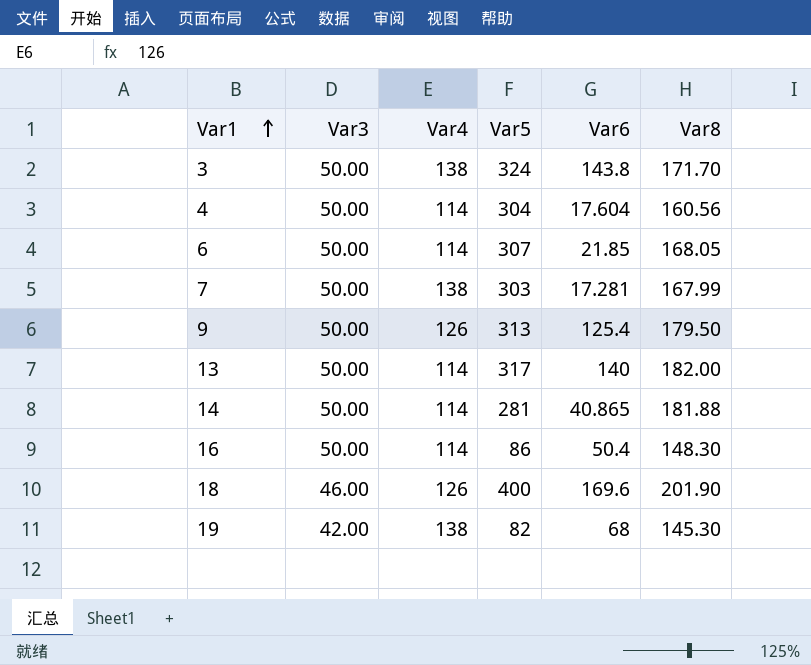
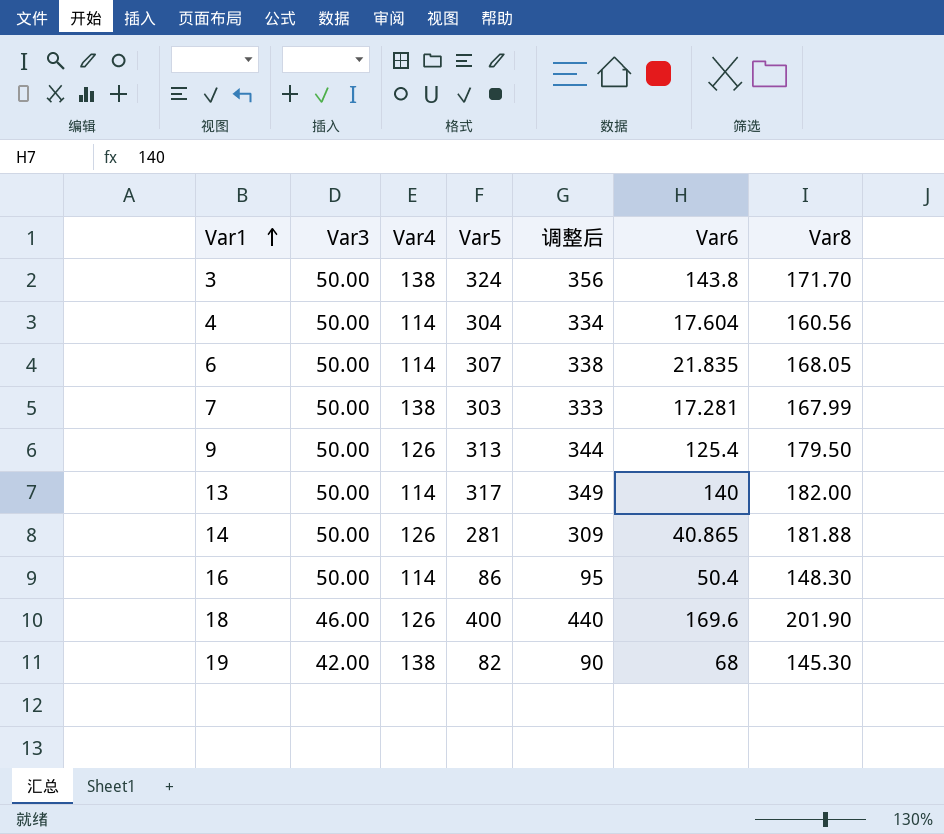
column 调整后 | formula: none -> [Var5] * 1.1
6 | Var6: 21.85 -> 21.835
14 | Var4: 114 -> 126

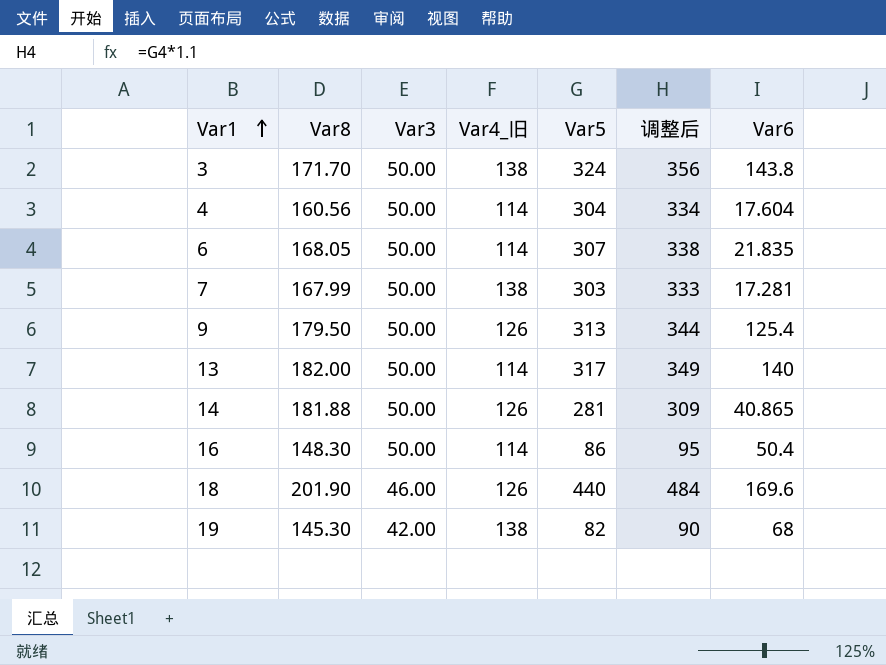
column Var8 | position: 7 -> 2
column name: Var4 -> Var4_旧
18 | Var5: 400 -> 440
18 | 调整后: 440 -> 484

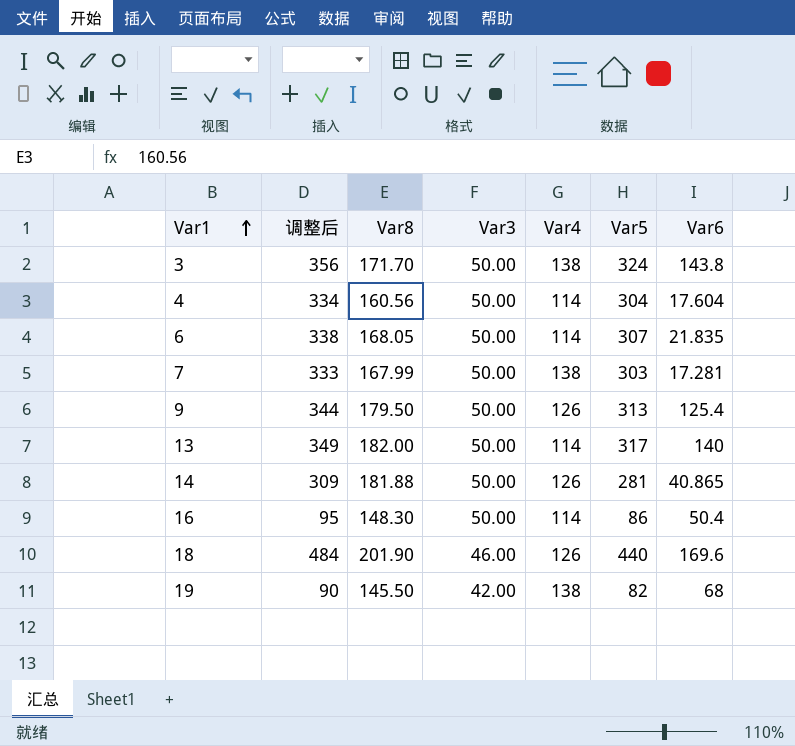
column 调整后 | position: 6 -> 2
column name: Var4_旧 -> Var4
19 | Var8: 145.30 -> 145.50

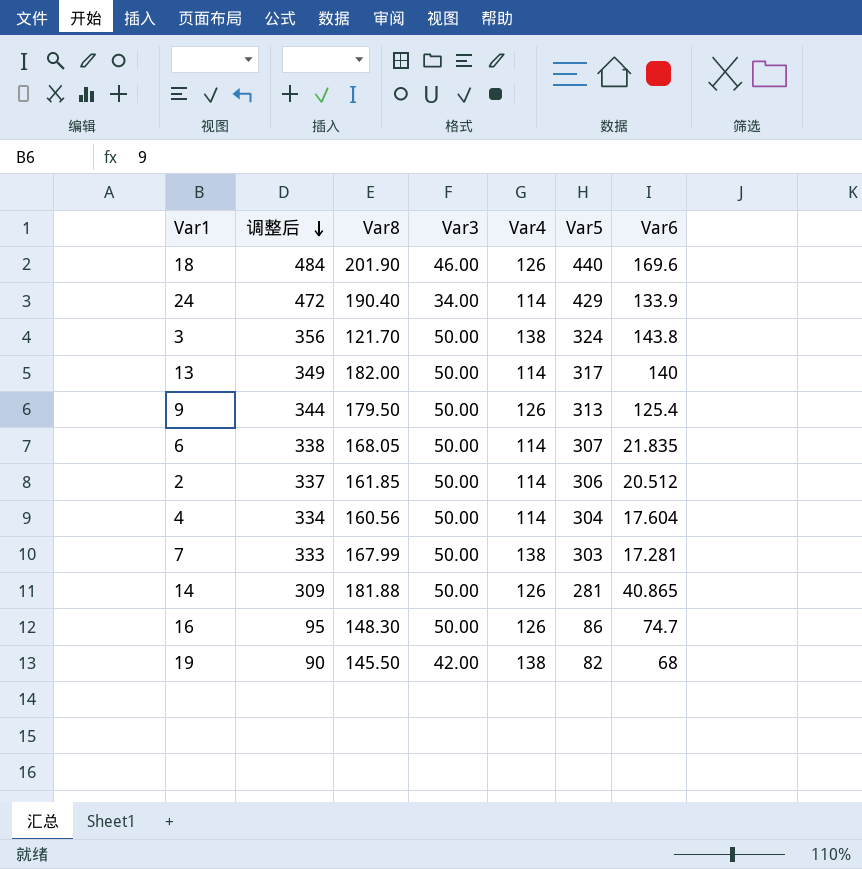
row order: Var1 ascending -> 调整后 descending
row 24: none -> 472 | 190.40 | 34.00 | 114 | 429 | 133.9
3 | Var8: 171.70 -> 121.70
row 2: none -> 337 | 161.85 | 50.00 | 114 | 306 | 20.512
16 | Var4: 114 -> 126
16 | Var6: 50.4 -> 74.7

